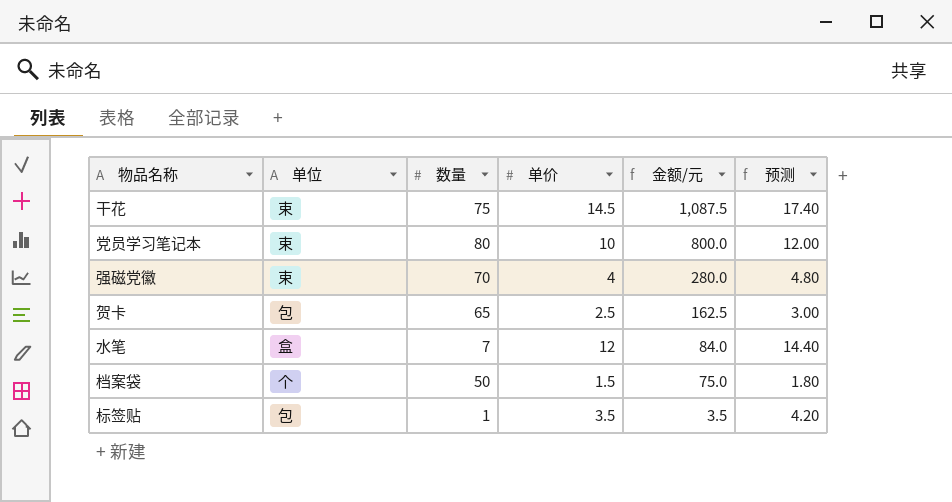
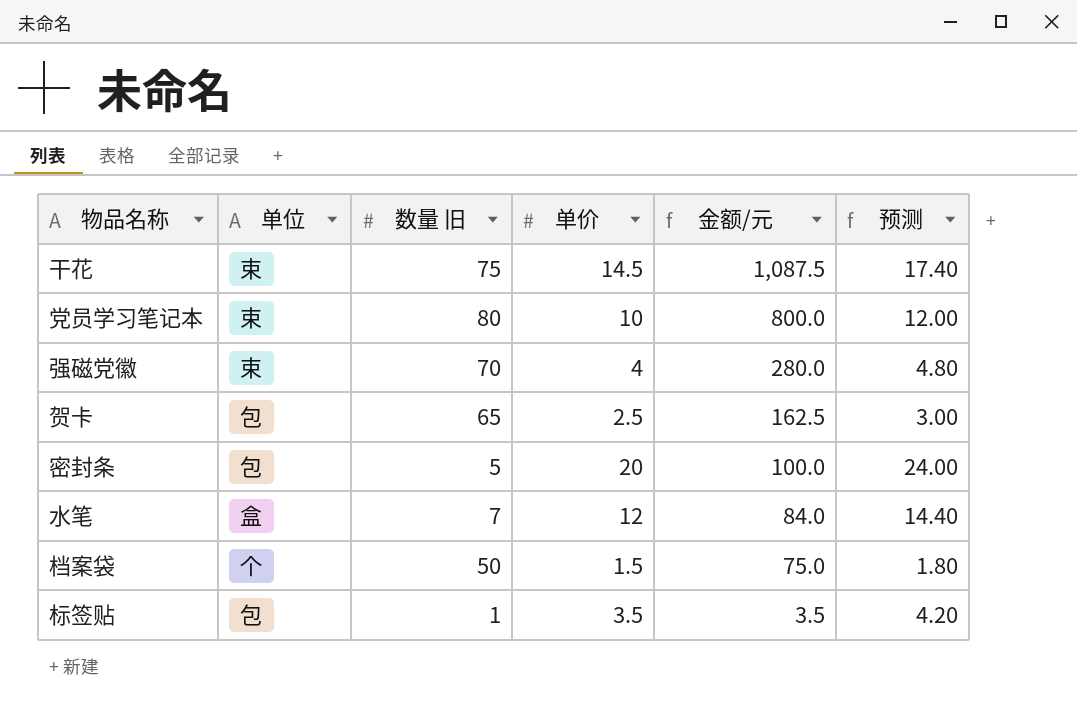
column name: 数量 -> 数量 旧
row 密封条: none -> 包 | 5 | 20 | 100.0 | 24.00

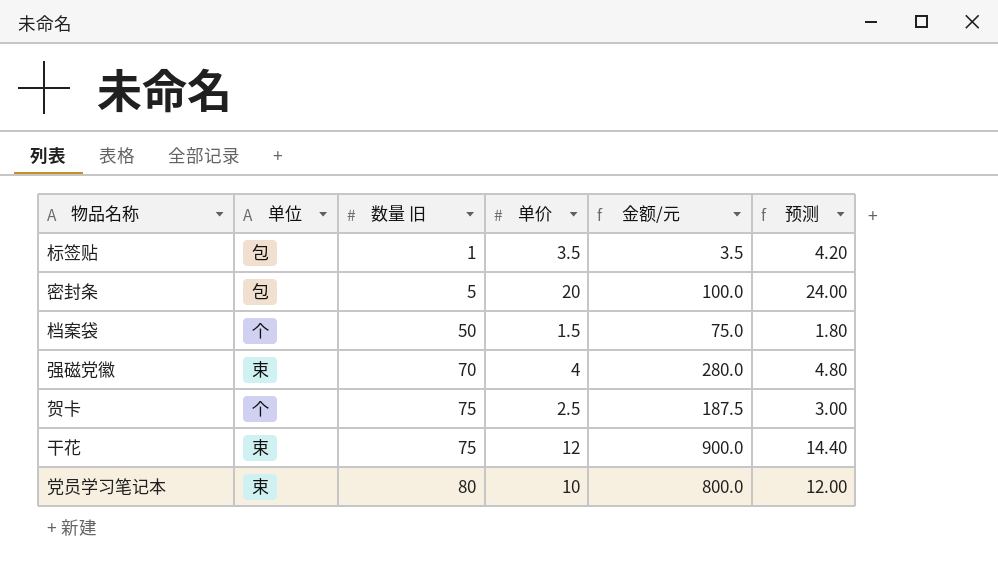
row order: 金额/元 descending -> 数量 旧 ascending
row 水笔: 盒 | 7 | 12 | 84.0 | 14.40 -> none
贺卡 | 单位: 包 -> 个
贺卡 | 数量 旧: 65 -> 75
贺卡 | 金额/元: 162.5 -> 187.5
干花 | 单价: 14.5 -> 12
干花 | 金额/元: 1,087.5 -> 900.0
干花 | 预测: 17.40 -> 14.40

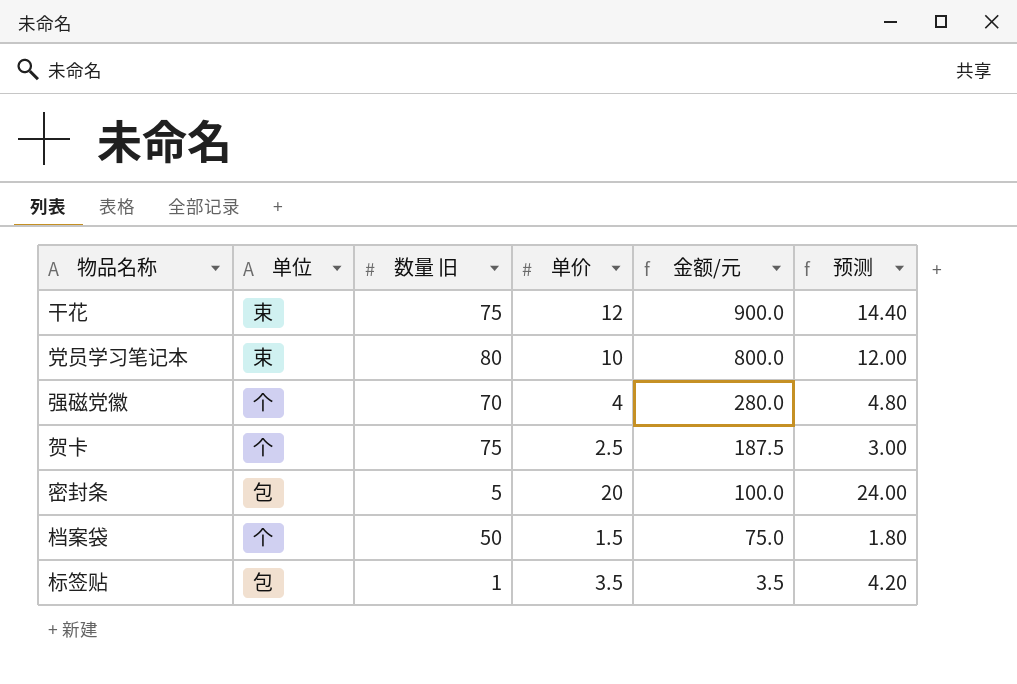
row order: 数量 旧 ascending -> 金额/元 descending
强磁党徽 | 单位: 束 -> 个

